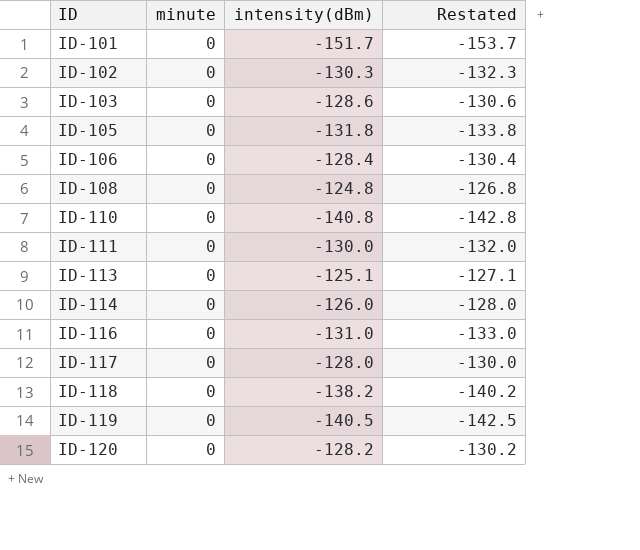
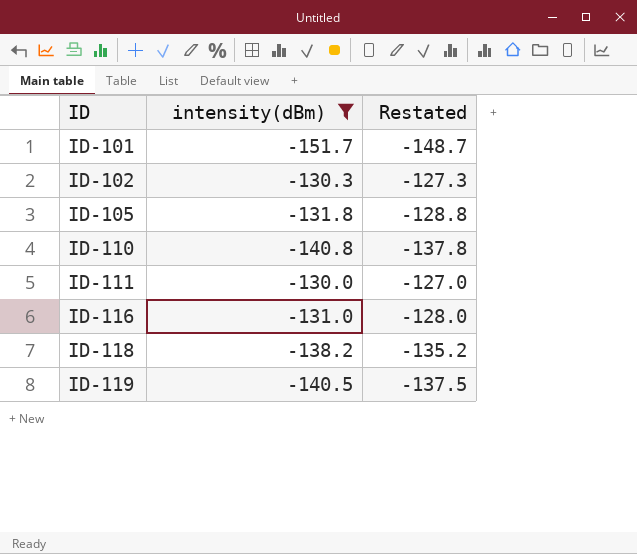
filter: none -> intensity(dBm) <= -130.0
column minute | position: 2 -> none
column Restated | formula: [intensity(dBm)] - 2 -> [intensity(dBm)] + 3

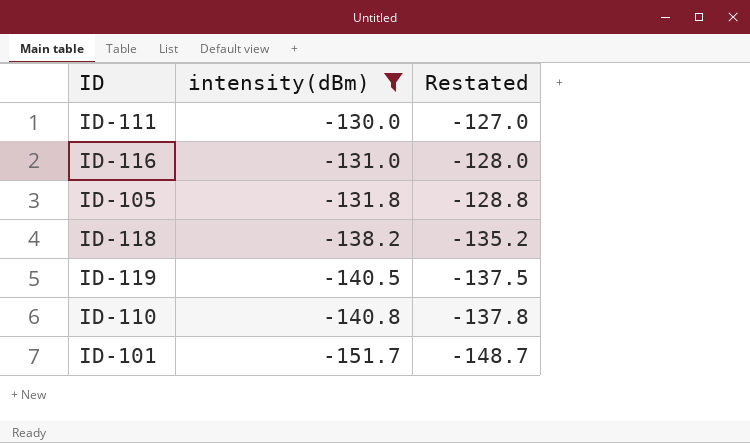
row order: ID ascending -> intensity(dBm) descending
row ID-102: -130.3 | -127.3 -> none

